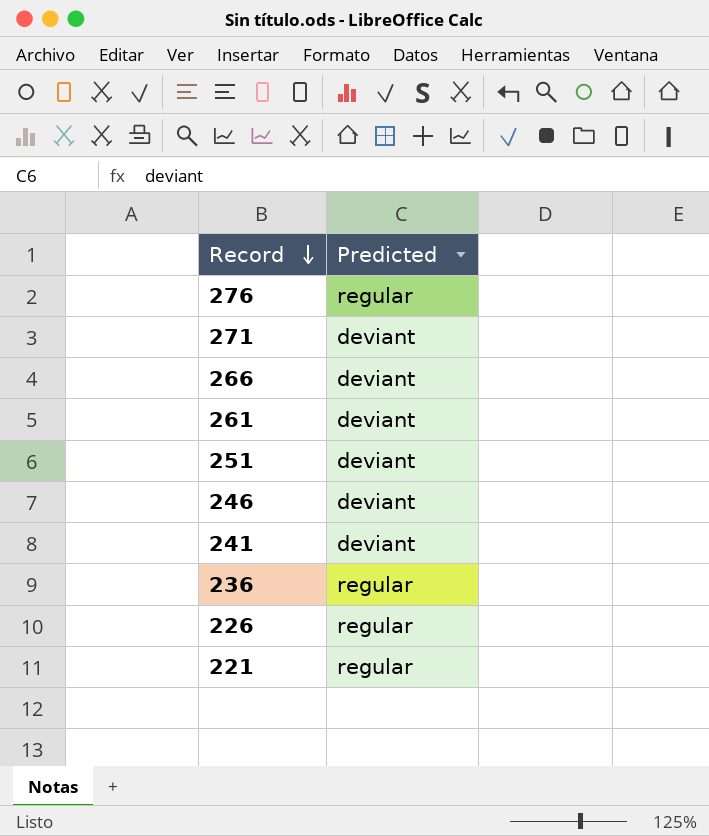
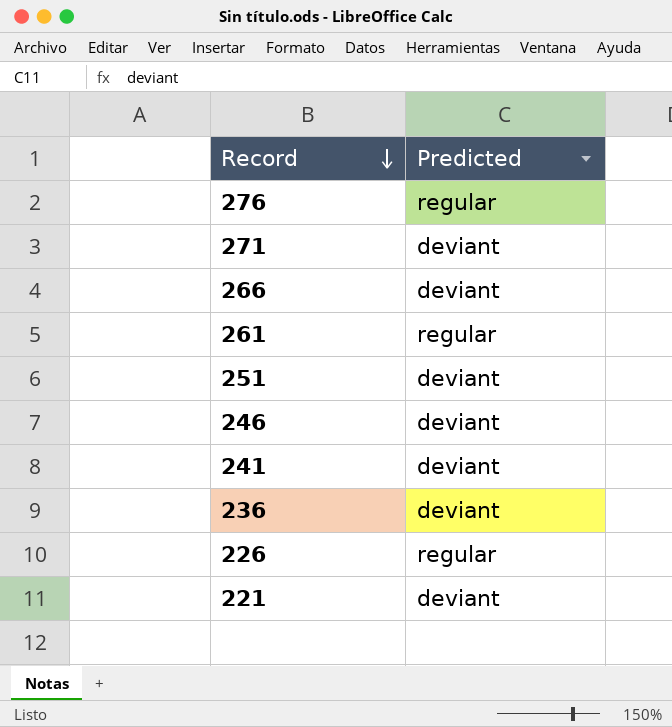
261 | Predicted: deviant -> regular
236 | Predicted: regular -> deviant
221 | Predicted: regular -> deviant

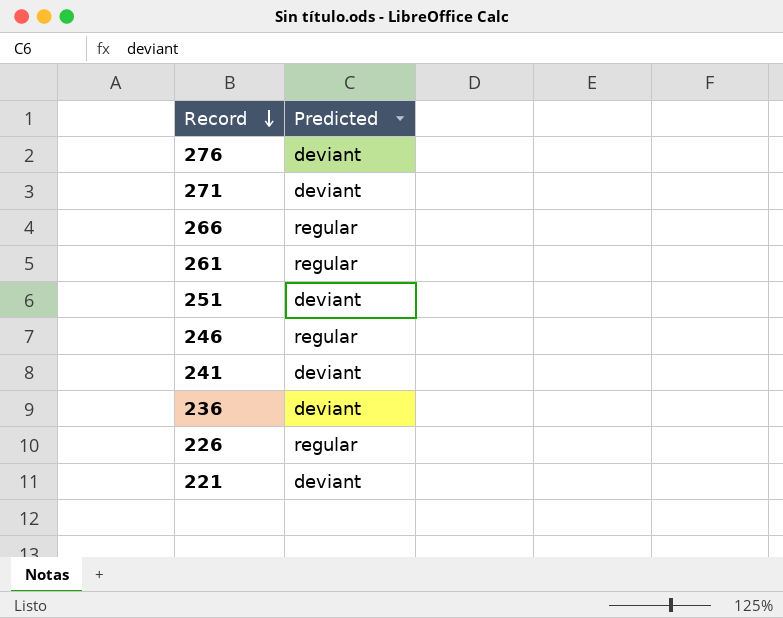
276 | Predicted: regular -> deviant
266 | Predicted: deviant -> regular
246 | Predicted: deviant -> regular

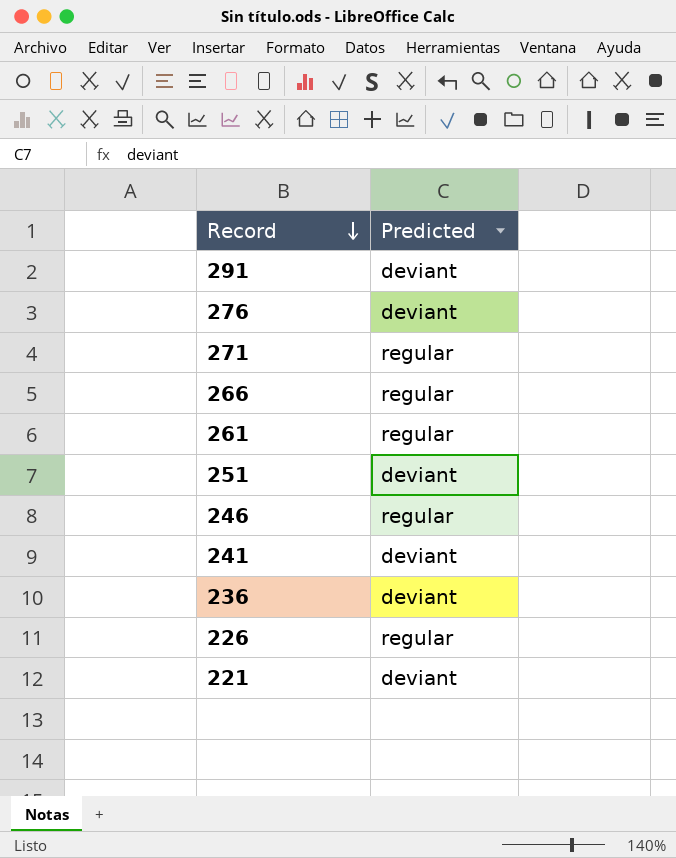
row 291: none -> deviant
271 | Predicted: deviant -> regular

